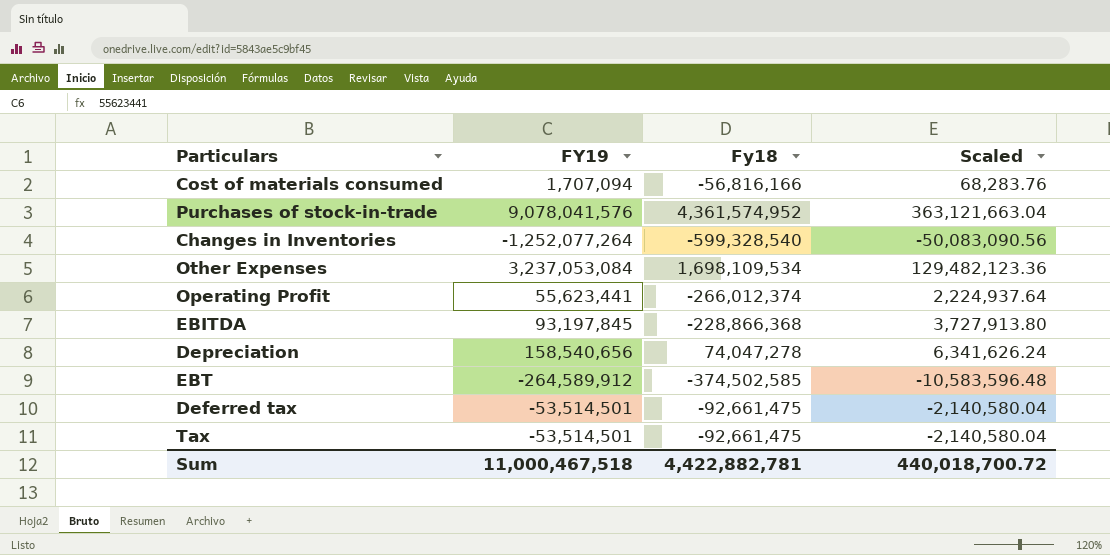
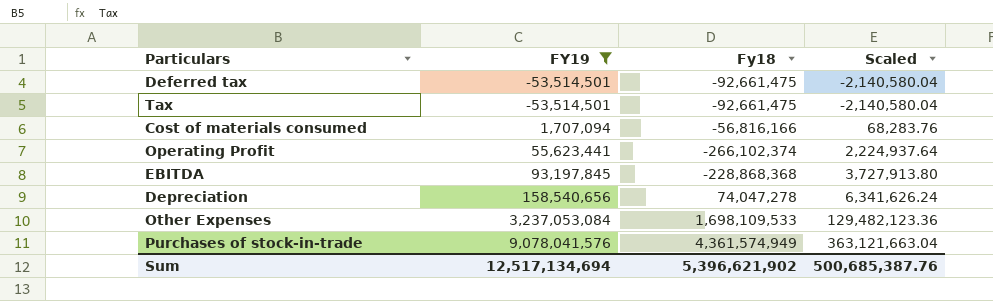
filter: none -> FY19 >= -53,514,501
row order: none -> FY19 ascending
Operating Profit | Fy18: -266,012,374 -> -266,102,374
EBITDA | Fy18: -228,866,368 -> -228,868,368
Other Expenses | Fy18: 1,698,109,534 -> 1,698,109,533
Purchases of stock-in-trade | Fy18: 4,361,574,952 -> 4,361,574,949
Sum | FY19: 11,000,467,518 -> 12,517,134,694
Sum | Fy18: 4,422,882,781 -> 5,396,621,902
Sum | Scaled: 440,018,700.72 -> 500,685,387.76

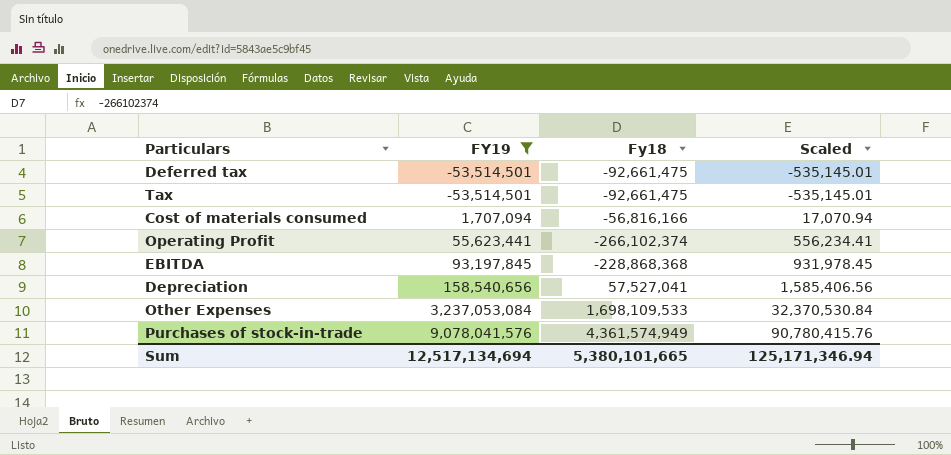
column Scaled | formula: [FY19] * 0.04 -> [FY19] * 0.01
Depreciation | Fy18: 74,047,278 -> 57,527,041
Sum | Fy18: 5,396,621,902 -> 5,380,101,665
Sum | Scaled: 500,685,387.76 -> 125,171,346.94

